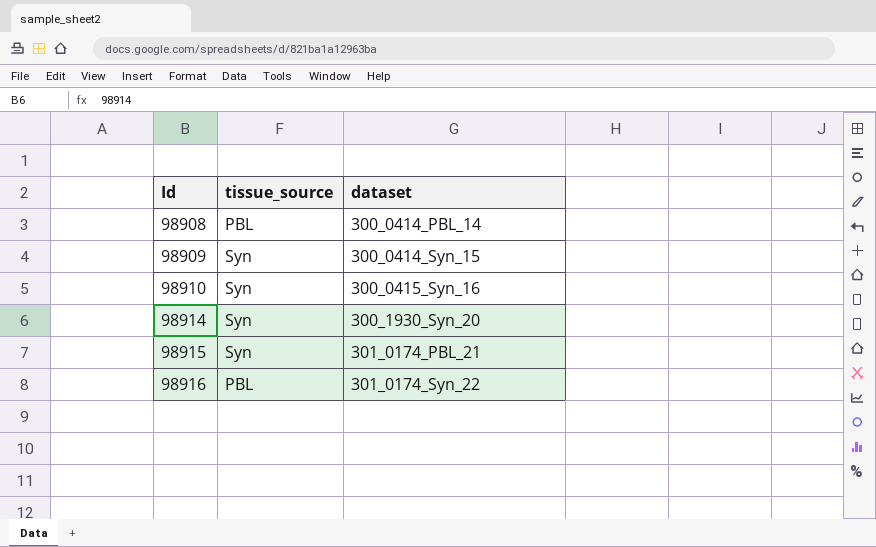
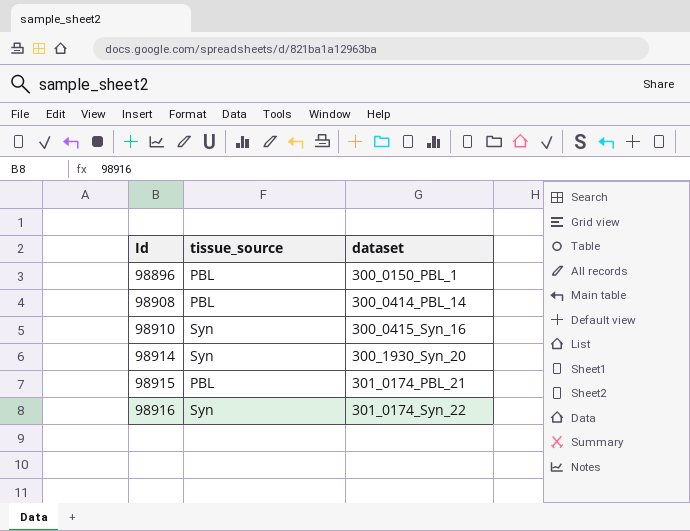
row 98909: Syn | 300_0414_Syn_15 -> none
row 98896: none -> PBL | 300_0150_PBL_1
98915 | tissue_source: Syn -> PBL
98916 | tissue_source: PBL -> Syn

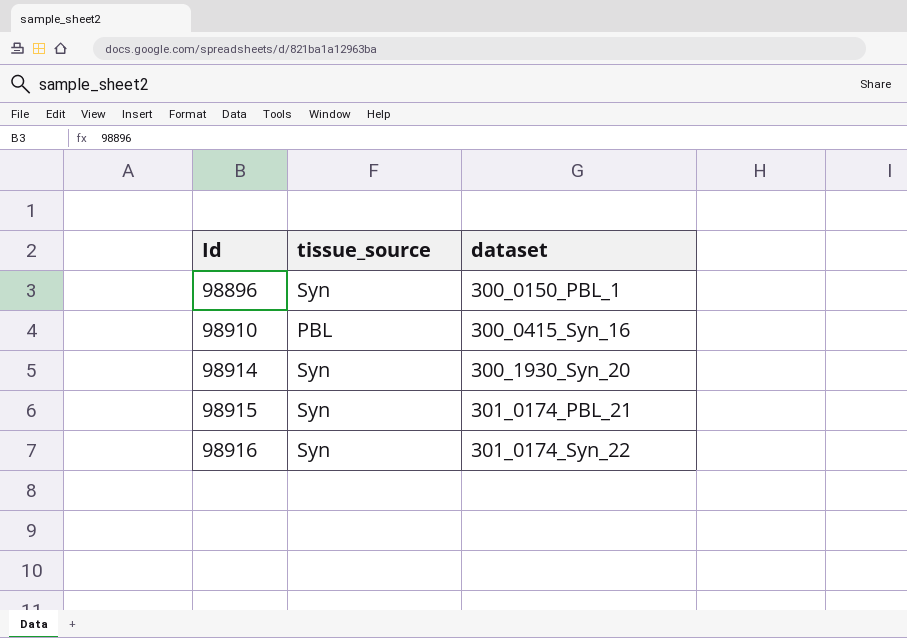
row 98908: PBL | 300_0414_PBL_14 -> none
98896 | tissue_source: PBL -> Syn
98910 | tissue_source: Syn -> PBL
98915 | tissue_source: PBL -> Syn

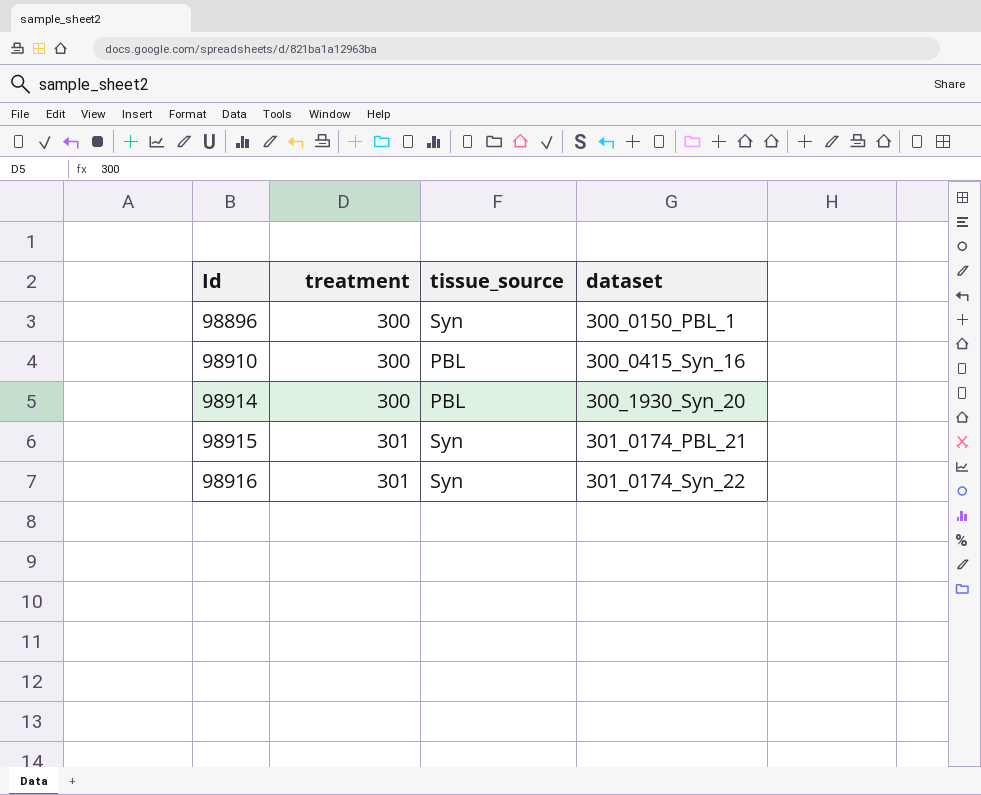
column treatment | position: none -> 2
98914 | tissue_source: Syn -> PBL

